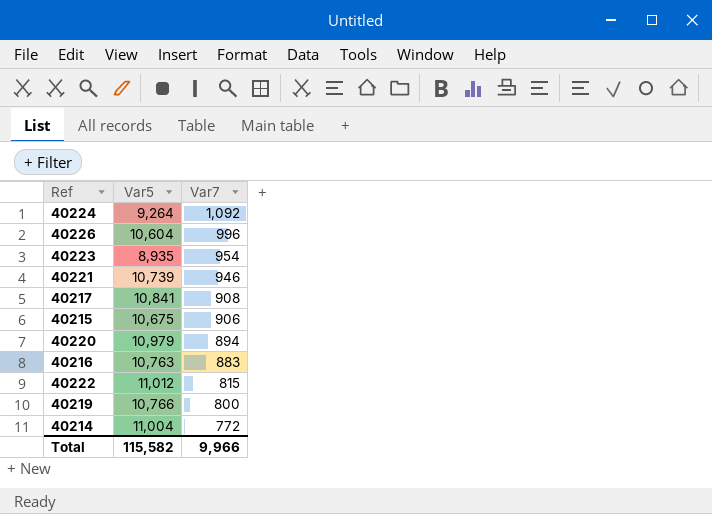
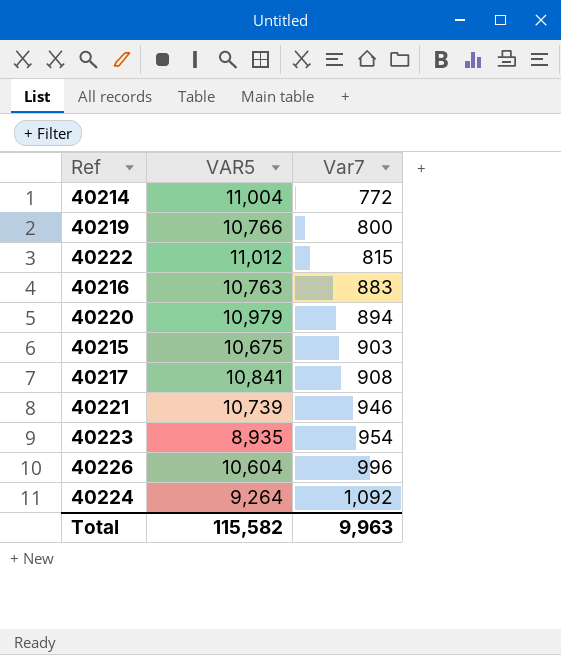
row order: Var7 descending -> Var7 ascending
column name: Var5 -> VAR5
40215 | Var7: 906 -> 903
Total | Var7: 9,966 -> 9,963

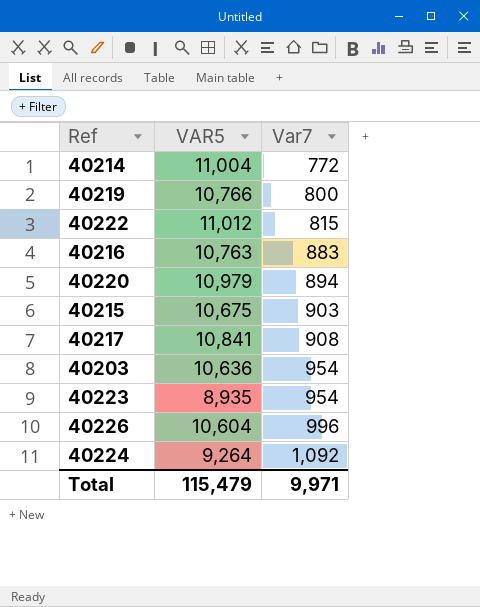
row 40221: 10,739 | 946 -> none
row 40203: none -> 10,636 | 954
Total | VAR5: 115,582 -> 115,479
Total | Var7: 9,963 -> 9,971

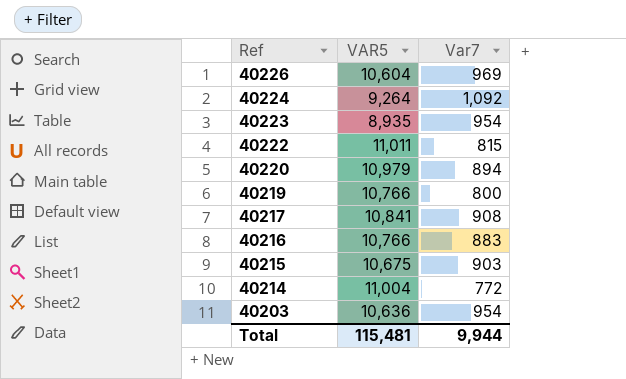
row order: Var7 ascending -> Ref descending
40226 | Var7: 996 -> 969
40222 | VAR5: 11,012 -> 11,011
40216 | VAR5: 10,763 -> 10,766
Total | VAR5: 115,479 -> 115,481
Total | Var7: 9,971 -> 9,944

